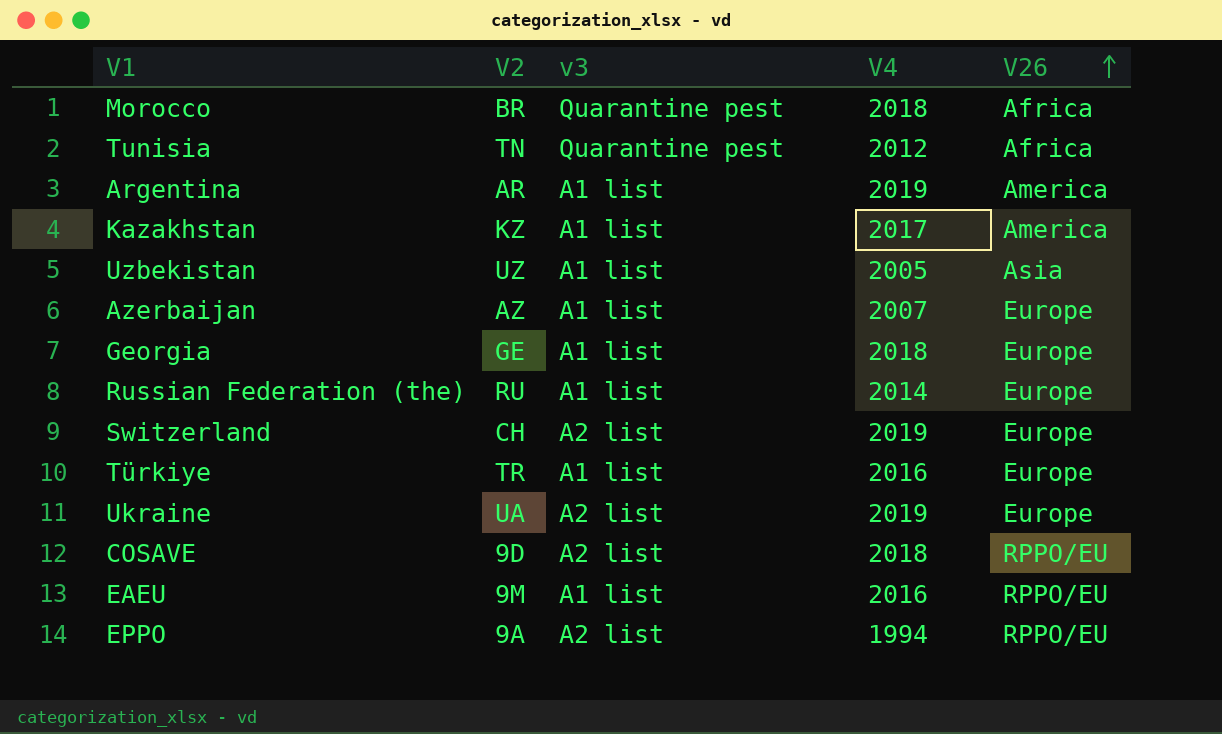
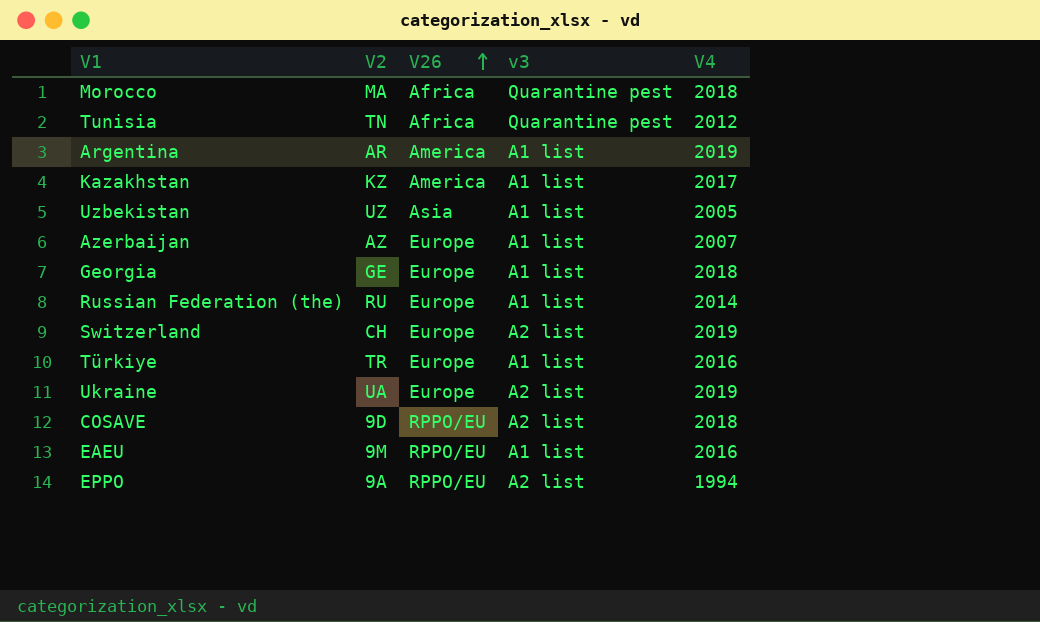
column V26 | position: 5 -> 3
Morocco | V2: BR -> MA

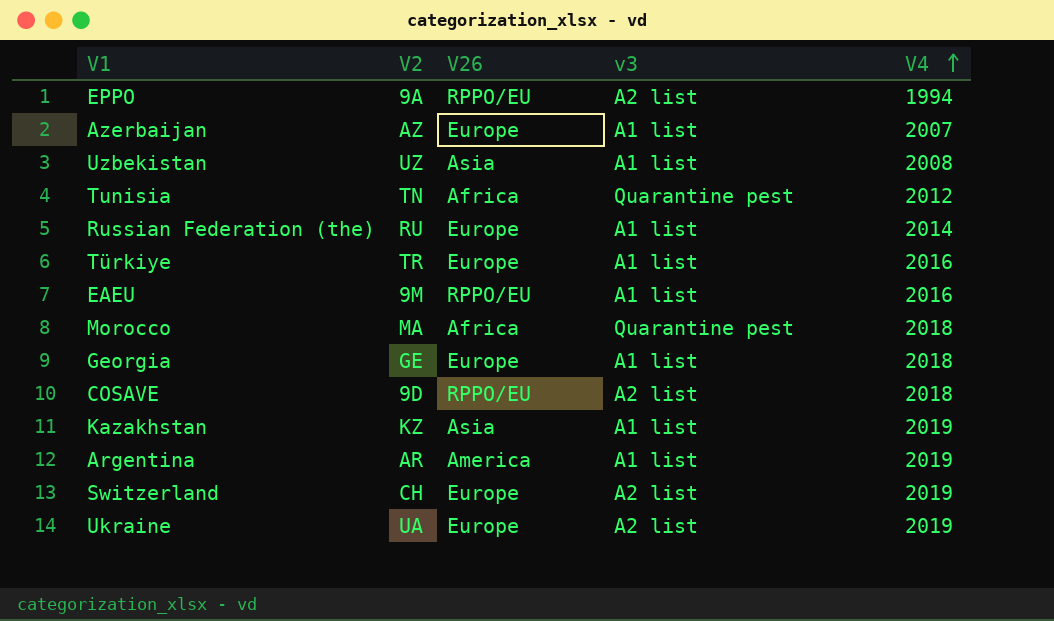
row order: V26 ascending -> V4 ascending
Uzbekistan | V4: 2005 -> 2008
Kazakhstan | V26: America -> Asia
Kazakhstan | V4: 2017 -> 2019

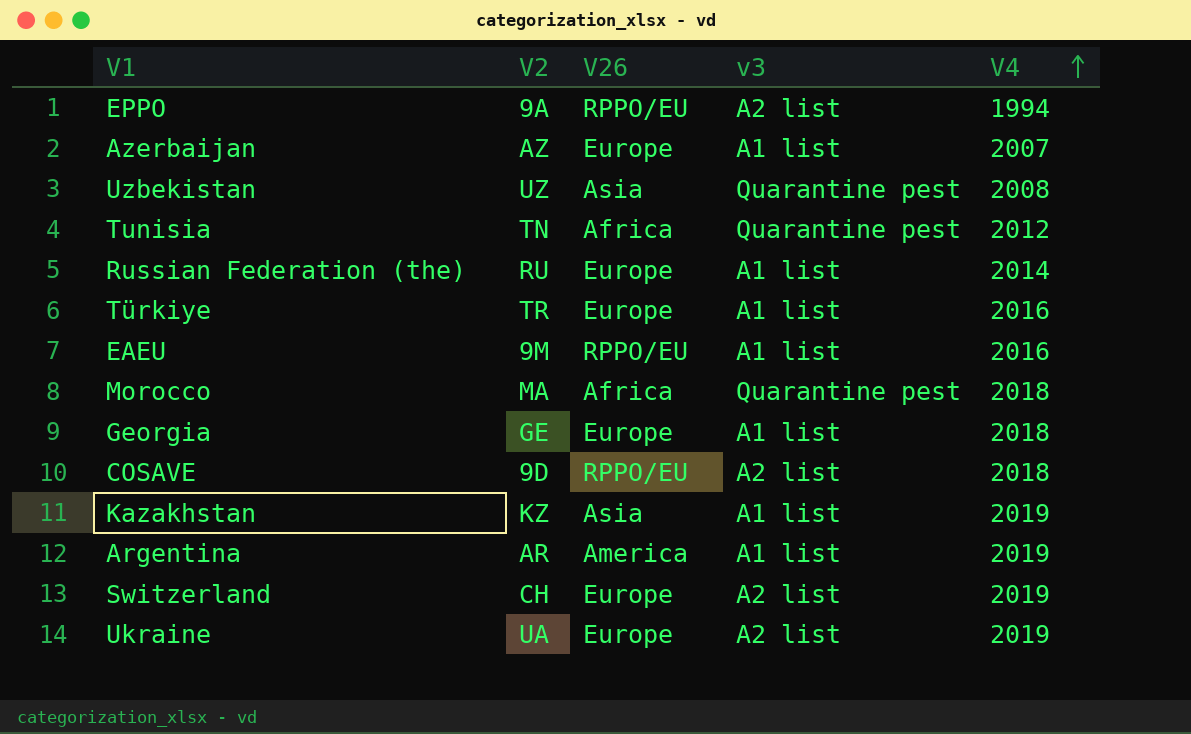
Uzbekistan | v3: A1 list -> Quarantine pest

